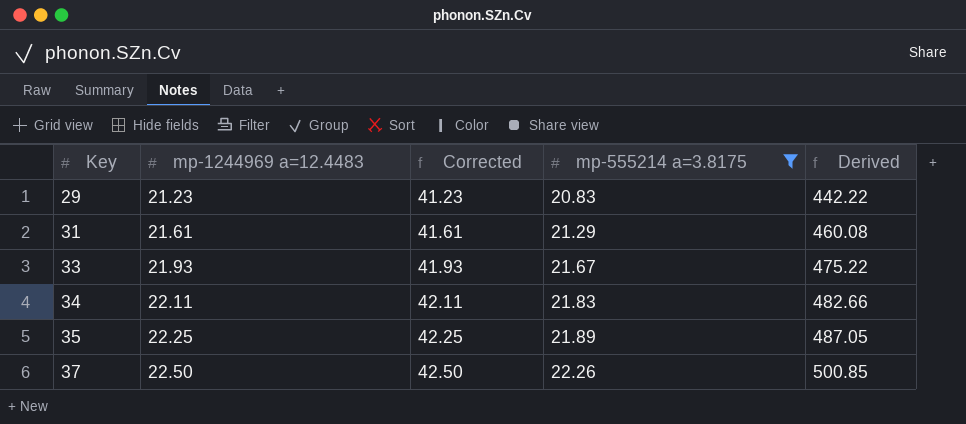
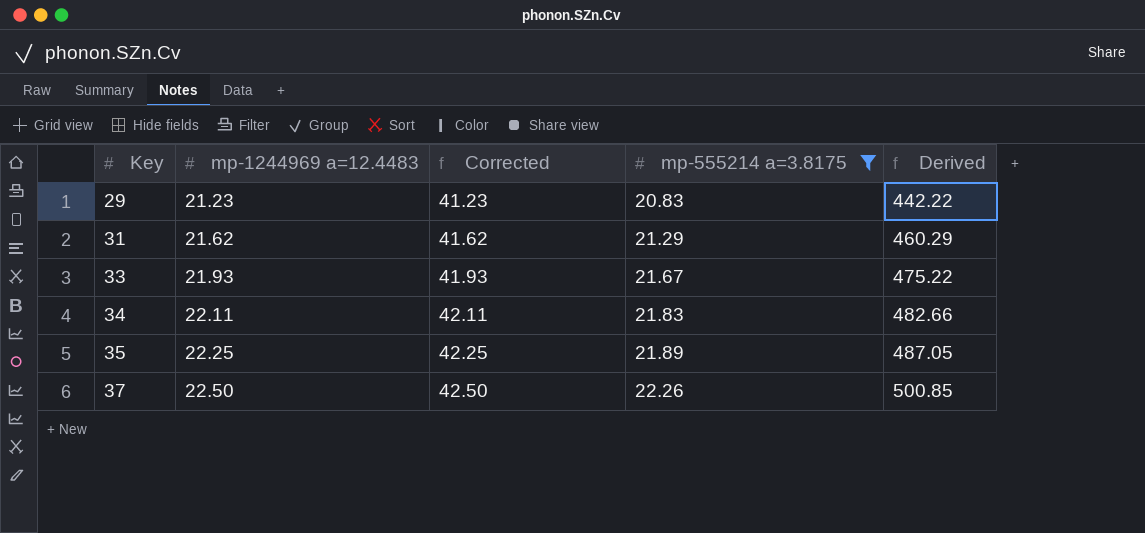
31 | mp-1244969 a=12.4483: 21.61 -> 21.62
31 | Corrected: 41.61 -> 41.62
31 | Derived: 460.08 -> 460.29

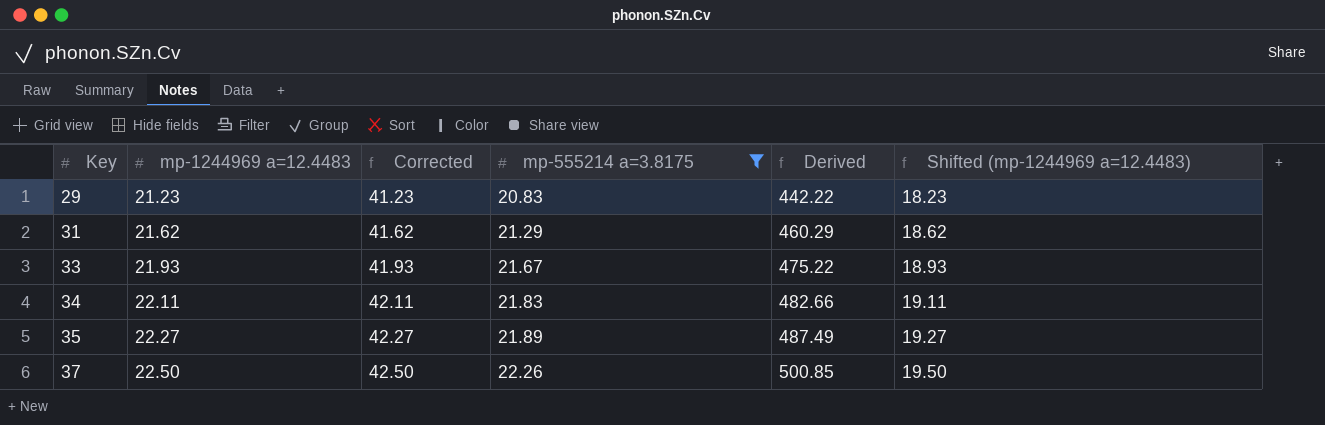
column Shifted (mp-1244969 a=12.4483) | formula: none -> [mp-1244969 a=12.4483] - 3
35 | mp-1244969 a=12.4483: 22.25 -> 22.27
35 | Corrected: 42.25 -> 42.27
35 | Derived: 487.05 -> 487.49

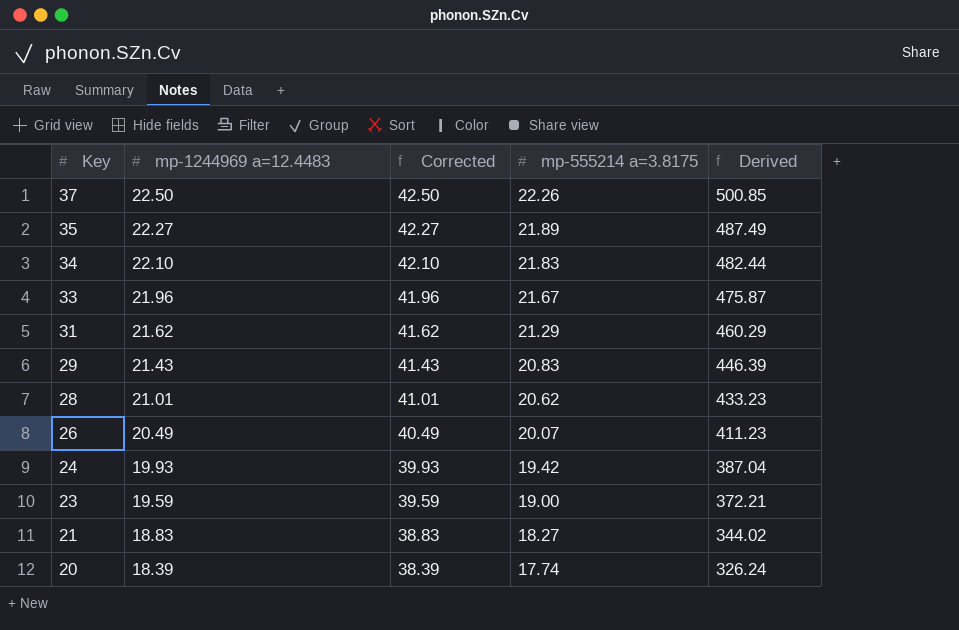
filter: mp-555214 a=3.8175 >= 20.83 -> none
row order: Key ascending -> Key descending
column Shifted (mp-1244969 a=12.4483) | formula: [mp-1244969 a=12.4483] - 3 -> none
34 | mp-1244969 a=12.4483: 22.11 -> 22.10
34 | Corrected: 42.11 -> 42.10
34 | Derived: 482.66 -> 482.44
33 | mp-1244969 a=12.4483: 21.93 -> 21.96
33 | Corrected: 41.93 -> 41.96
33 | Derived: 475.22 -> 475.87
29 | mp-1244969 a=12.4483: 21.23 -> 21.43
29 | Corrected: 41.23 -> 41.43
29 | Derived: 442.22 -> 446.39

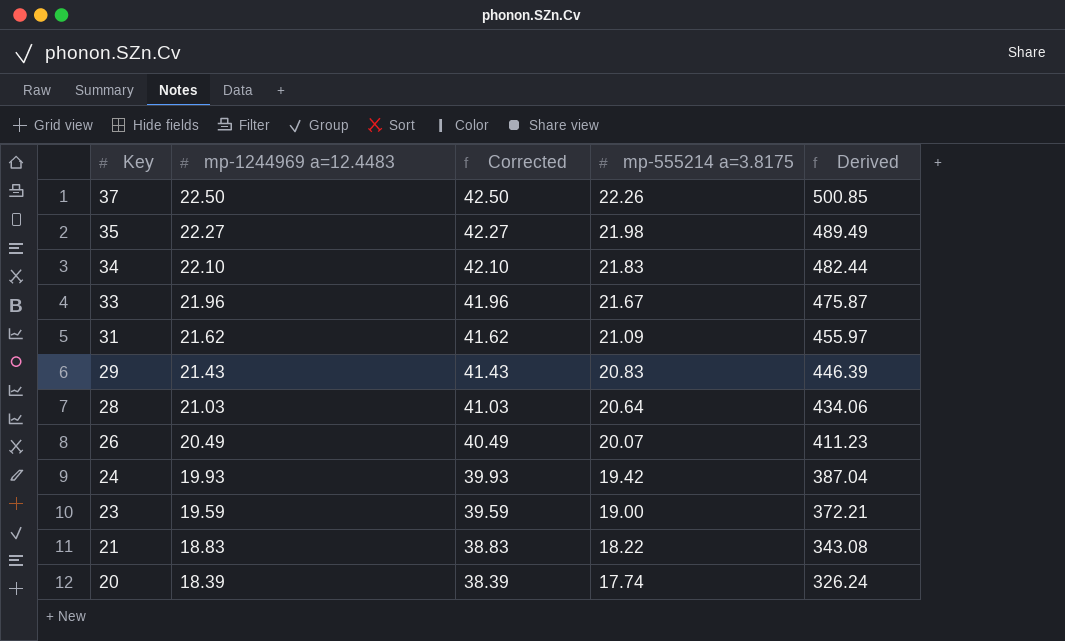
35 | mp-555214 a=3.8175: 21.89 -> 21.98
35 | Derived: 487.49 -> 489.49
31 | mp-555214 a=3.8175: 21.29 -> 21.09
31 | Derived: 460.29 -> 455.97
28 | mp-1244969 a=12.4483: 21.01 -> 21.03
28 | Corrected: 41.01 -> 41.03
28 | mp-555214 a=3.8175: 20.62 -> 20.64
28 | Derived: 433.23 -> 434.06
21 | mp-555214 a=3.8175: 18.27 -> 18.22
21 | Derived: 344.02 -> 343.08

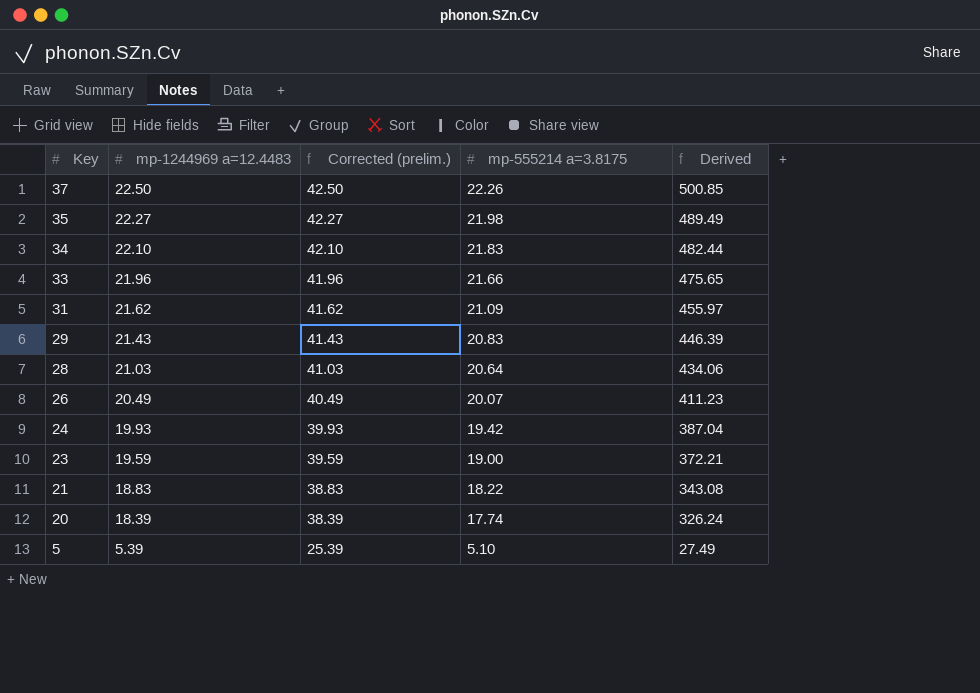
column name: Corrected -> Corrected (prelim.)
33 | mp-555214 a=3.8175: 21.67 -> 21.66
33 | Derived: 475.87 -> 475.65
row 5: none -> 5.39 | 25.39 | 5.10 | 27.49

